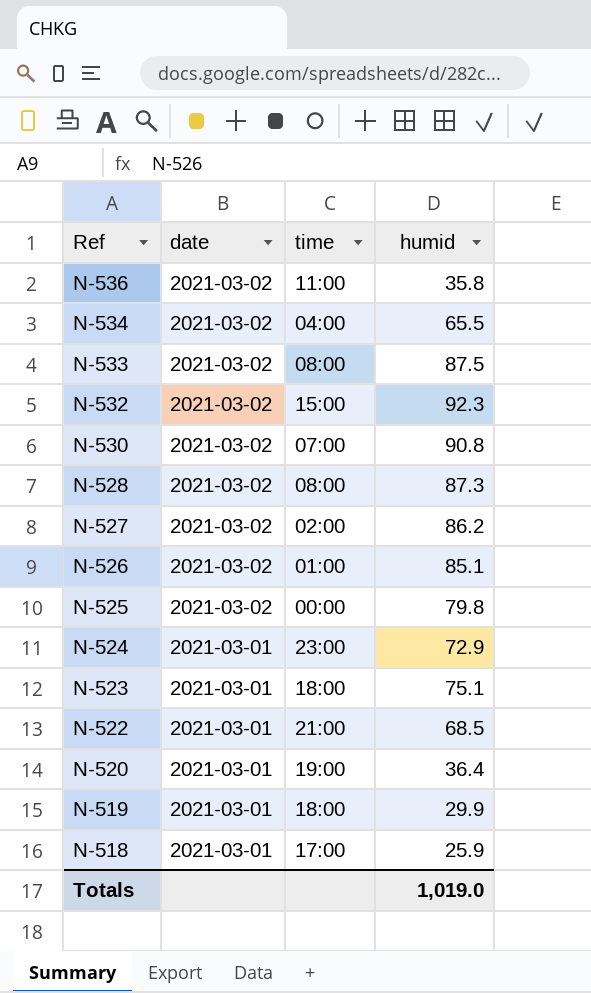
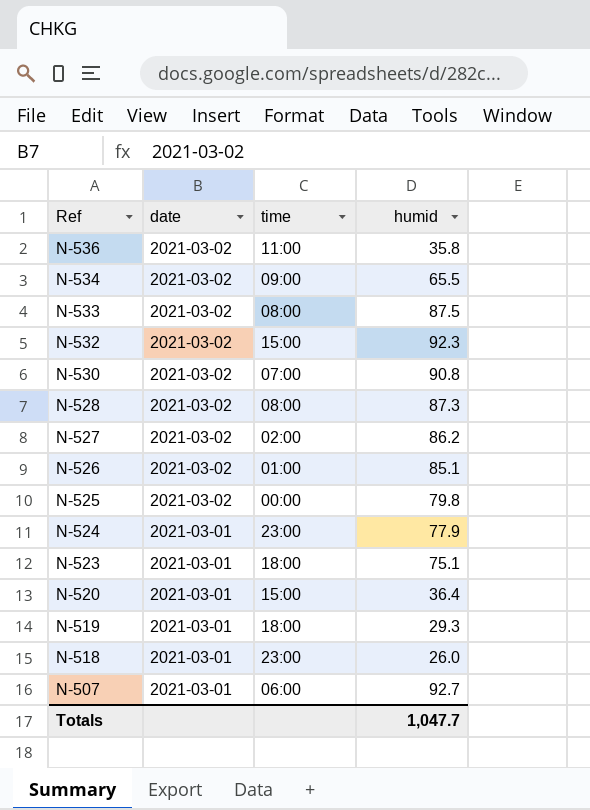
row N-522: 2021-03-01 | 21:00 | 68.5 -> none
N-534 | time: 04:00 -> 09:00
N-524 | humid: 72.9 -> 77.9
N-520 | time: 19:00 -> 15:00
N-519 | humid: 29.9 -> 29.3
N-518 | time: 17:00 -> 23:00
N-518 | humid: 25.9 -> 26.0
row N-507: none -> 2021-03-01 | 06:00 | 92.7
Totals | humid: 1,019.0 -> 1,047.7

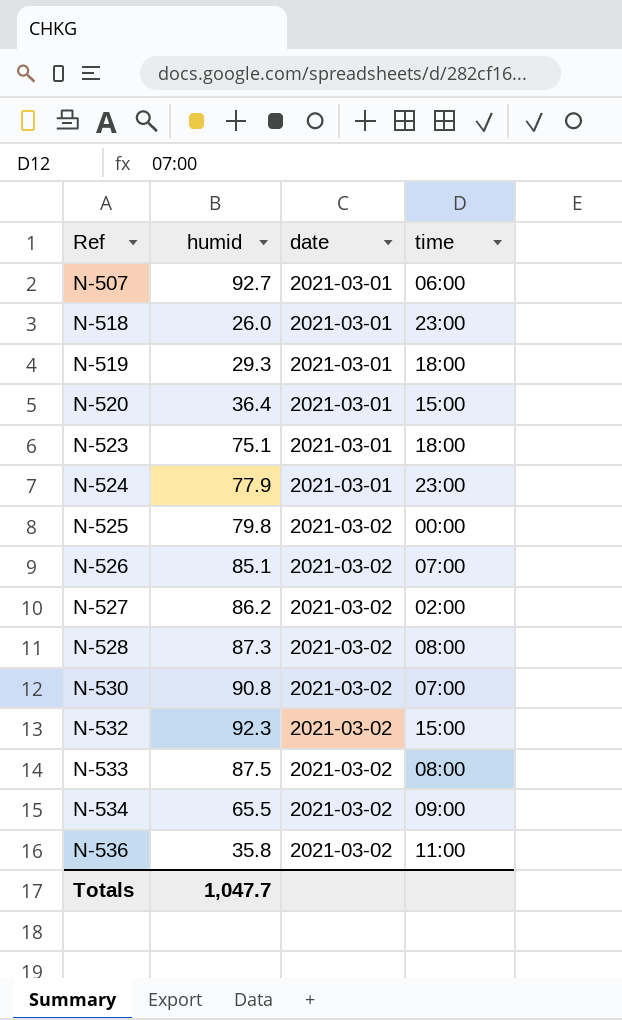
row order: Ref descending -> Ref ascending
column humid | position: 4 -> 2
N-526 | time: 01:00 -> 07:00

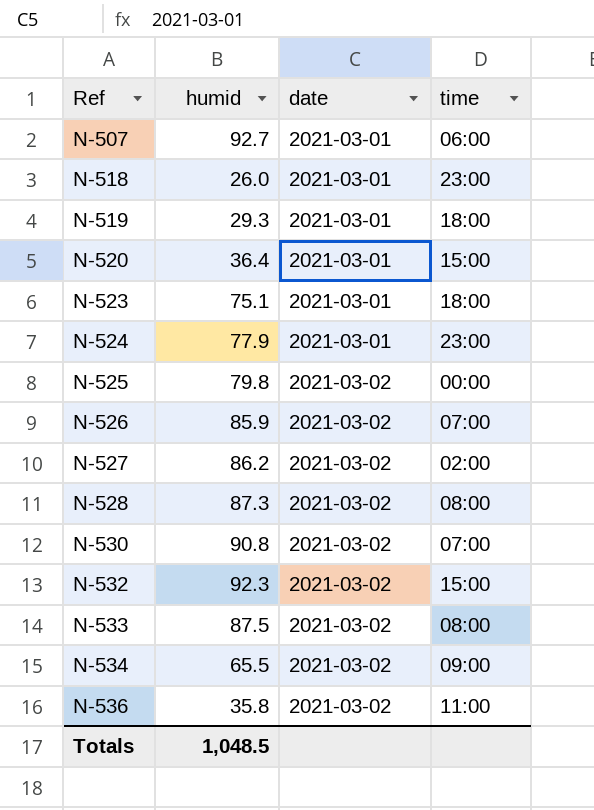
N-526 | humid: 85.1 -> 85.9
Totals | humid: 1,047.7 -> 1,048.5

